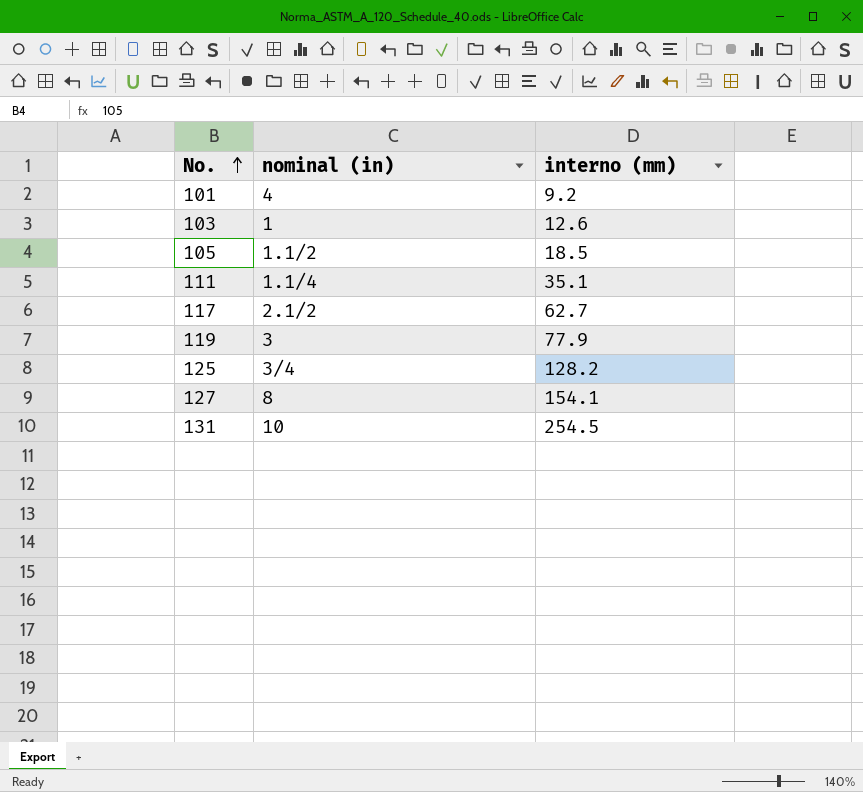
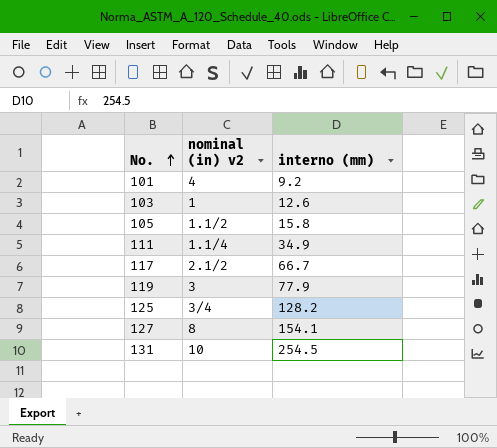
column name: nominal (in) -> nominal (in) v2
105 | interno (mm): 18.5 -> 15.8
111 | interno (mm): 35.1 -> 34.9
117 | interno (mm): 62.7 -> 66.7

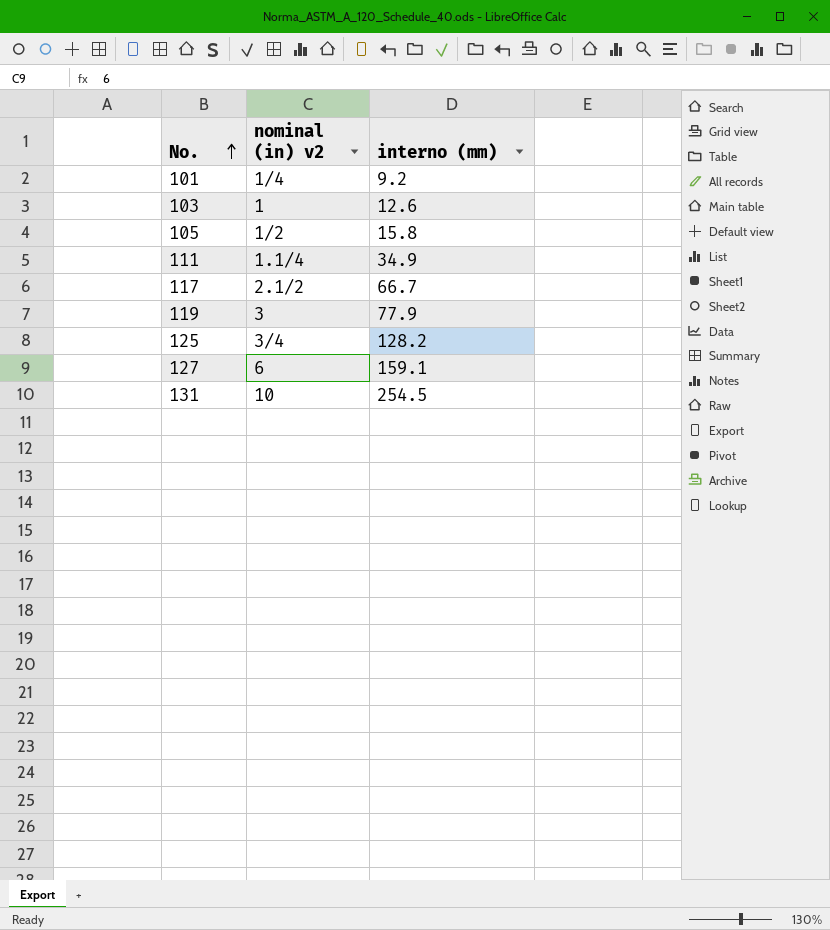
101 | nominal (in) v2: 4 -> 1/4
105 | nominal (in) v2: 1.1/2 -> 1/2
127 | nominal (in) v2: 8 -> 6
127 | interno (mm): 154.1 -> 159.1

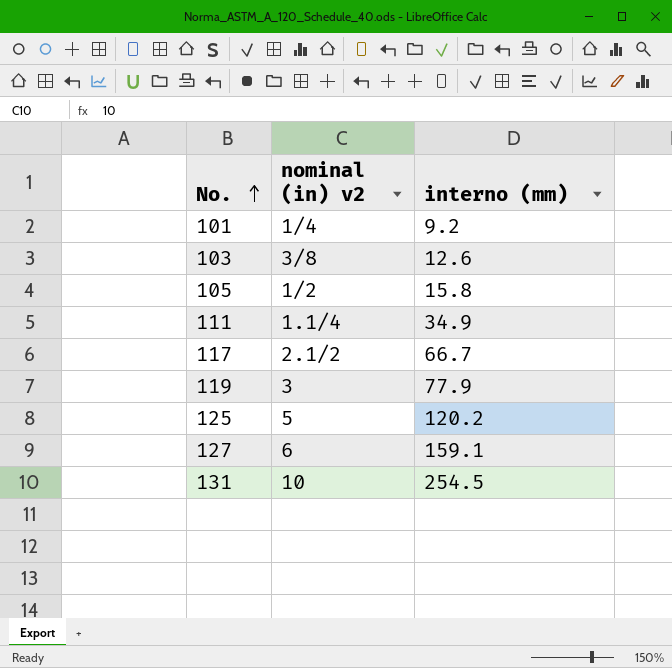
103 | nominal (in) v2: 1 -> 3/8
125 | nominal (in) v2: 3/4 -> 5
125 | interno (mm): 128.2 -> 120.2

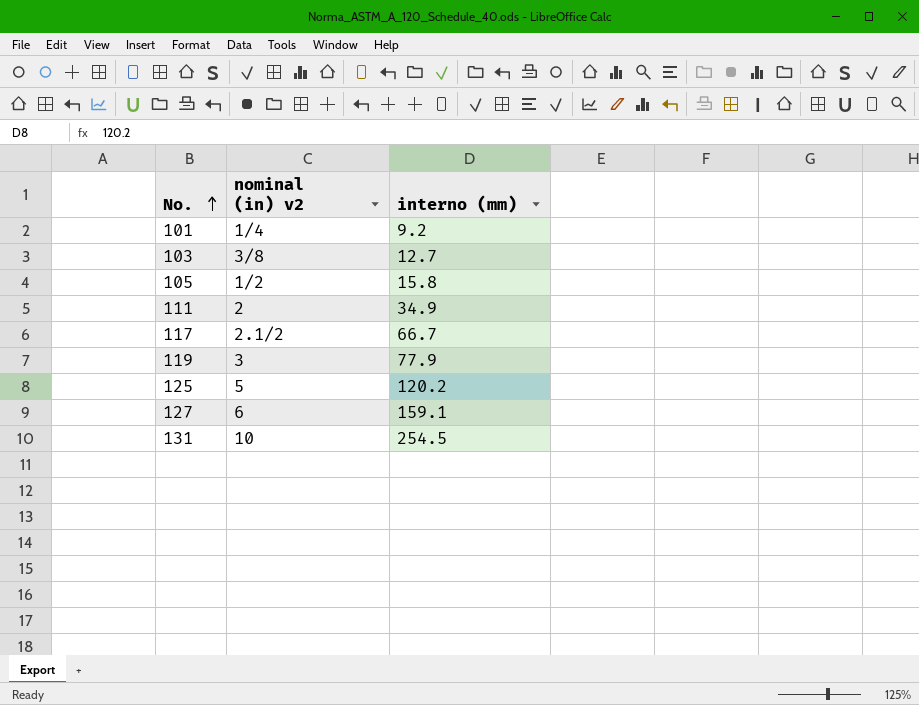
103 | interno (mm): 12.6 -> 12.7
111 | nominal (in) v2: 1.1/4 -> 2

